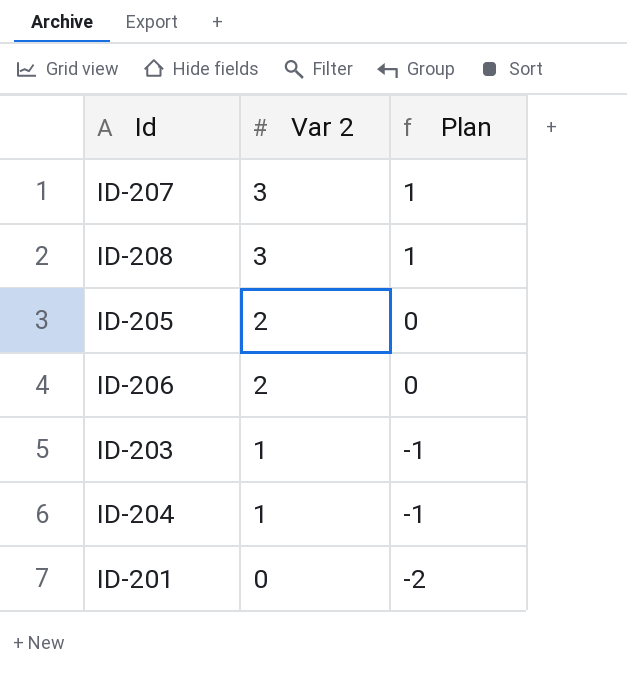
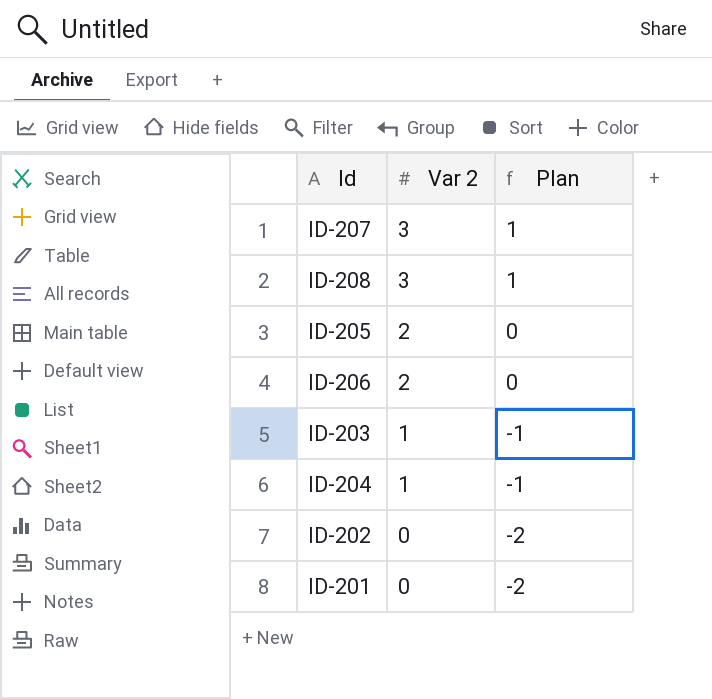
row ID-202: none -> 0 | -2

